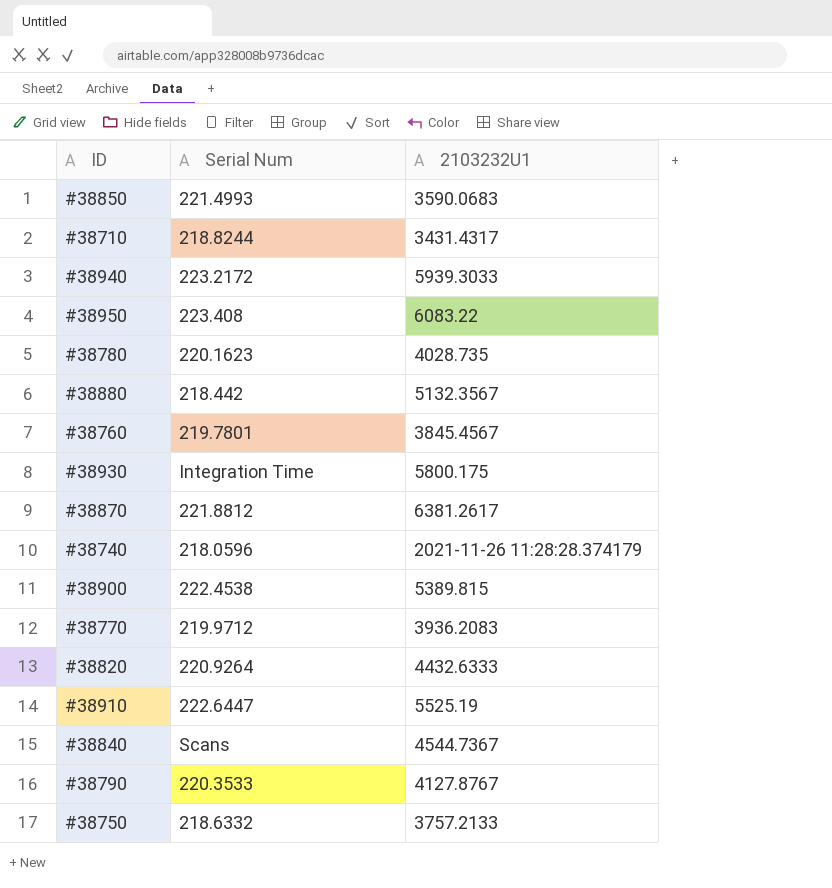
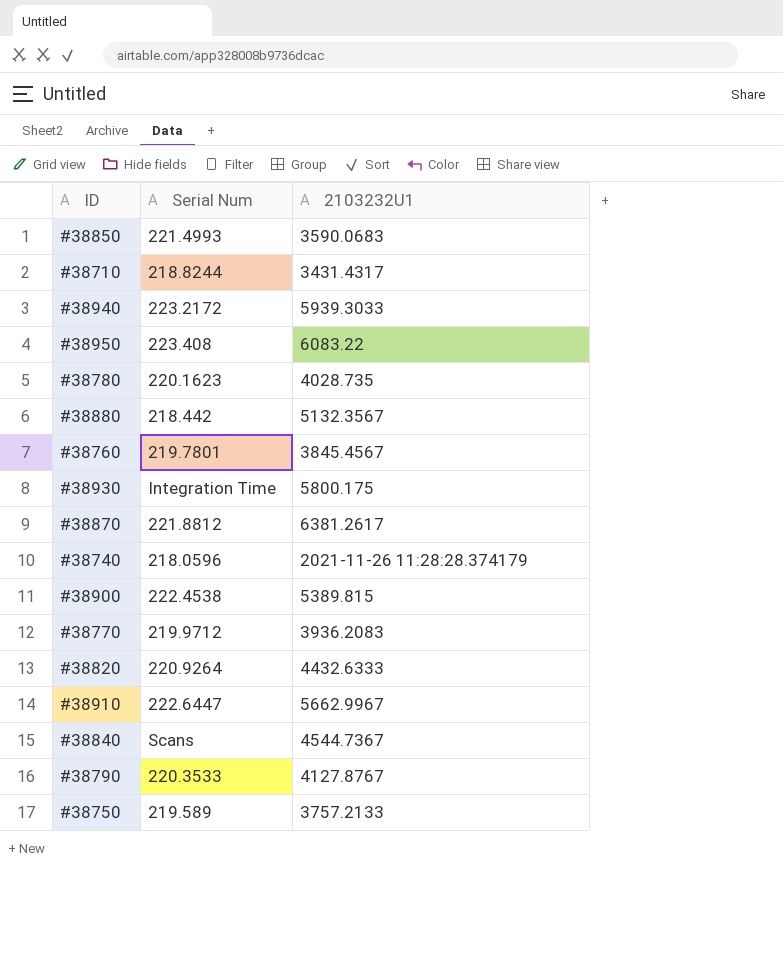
#38910 | 2103232U1: 5525.19 -> 5662.9967
#38750 | Serial Num: 218.6332 -> 219.589

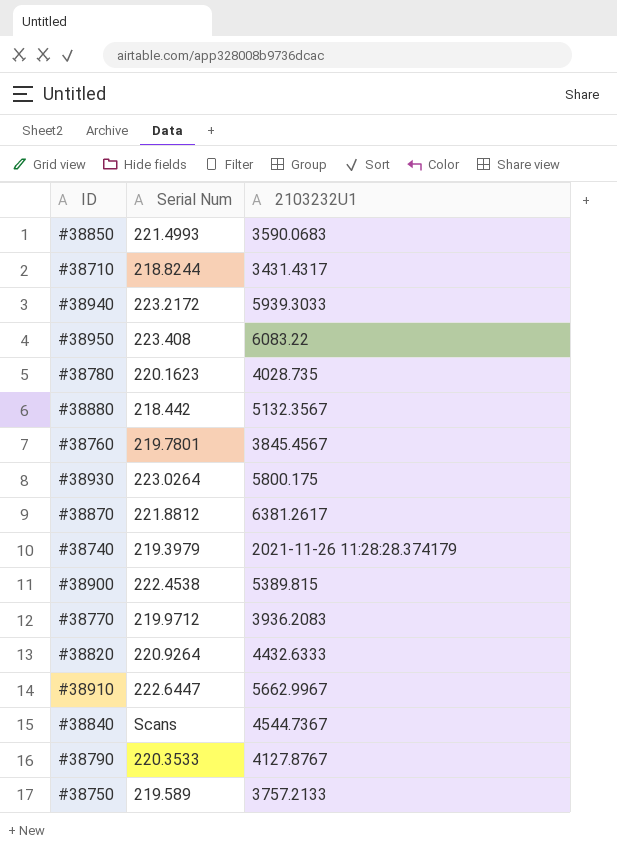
#38930 | Serial Num: Integration Time -> 223.0264
#38740 | Serial Num: 218.0596 -> 219.3979

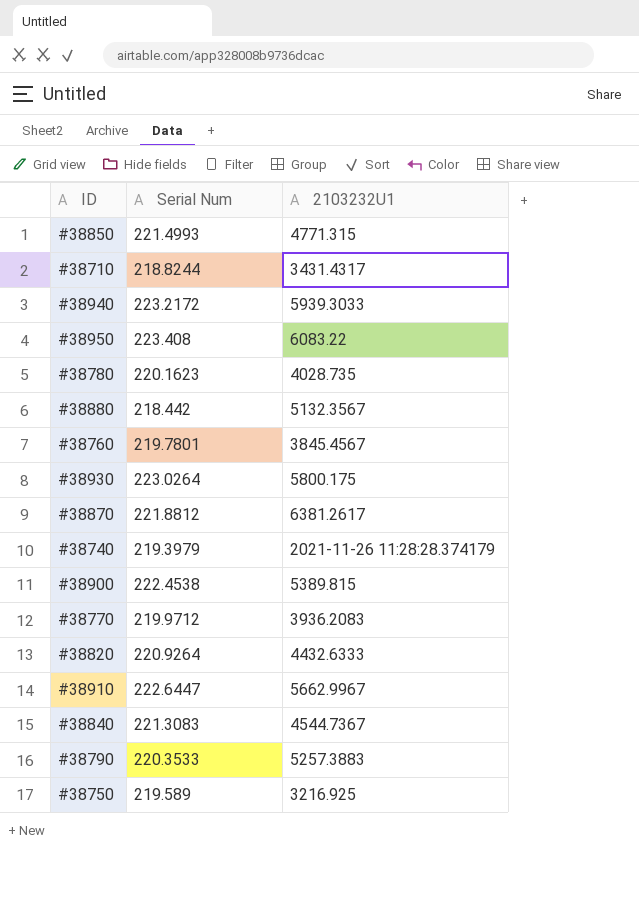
#38850 | 2103232U1: 3590.0683 -> 4771.315
#38840 | Serial Num: Scans -> 221.3083
#38790 | 2103232U1: 4127.8767 -> 5257.3883
#38750 | 2103232U1: 3757.2133 -> 3216.925

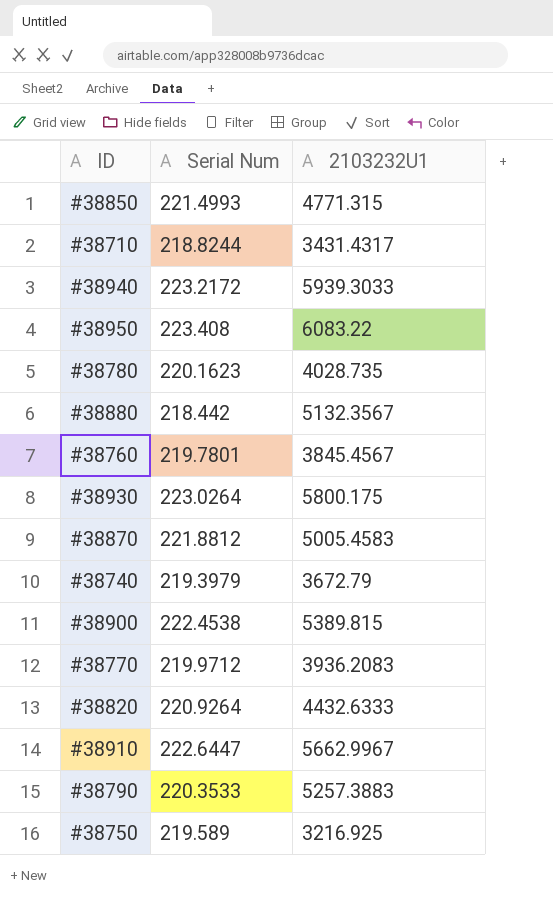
row #38840: 221.3083 | 4544.7367 -> none
#38870 | 2103232U1: 6381.2617 -> 5005.4583
#38740 | 2103232U1: 2021-11-26 11:28:28.374179 -> 3672.79

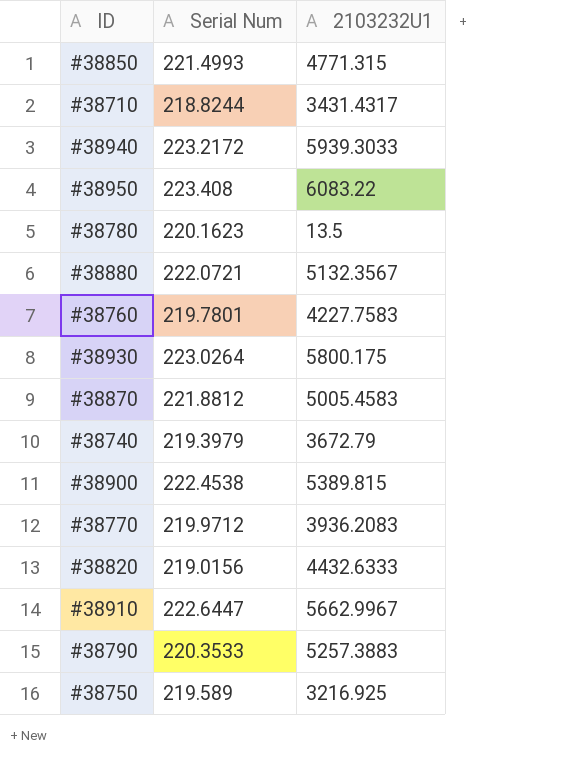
#38780 | 2103232U1: 4028.735 -> 13.5
#38880 | Serial Num: 218.442 -> 222.0721
#38760 | 2103232U1: 3845.4567 -> 4227.7583
#38820 | Serial Num: 220.9264 -> 219.0156

